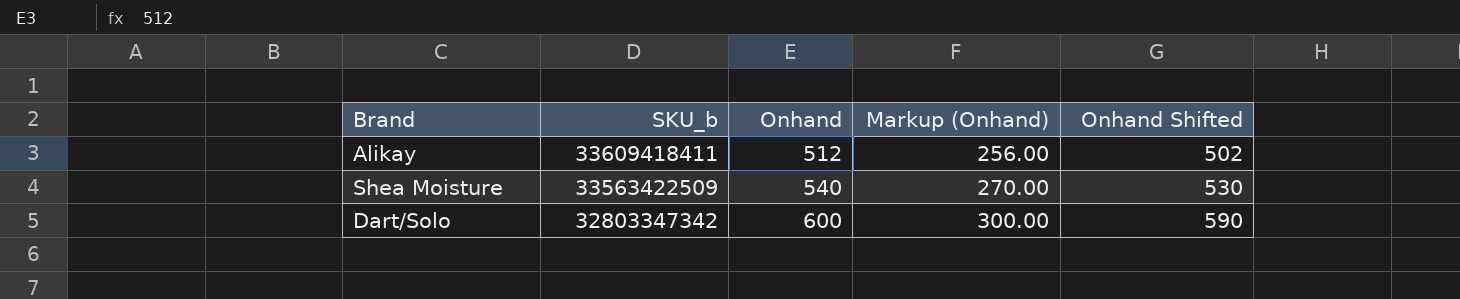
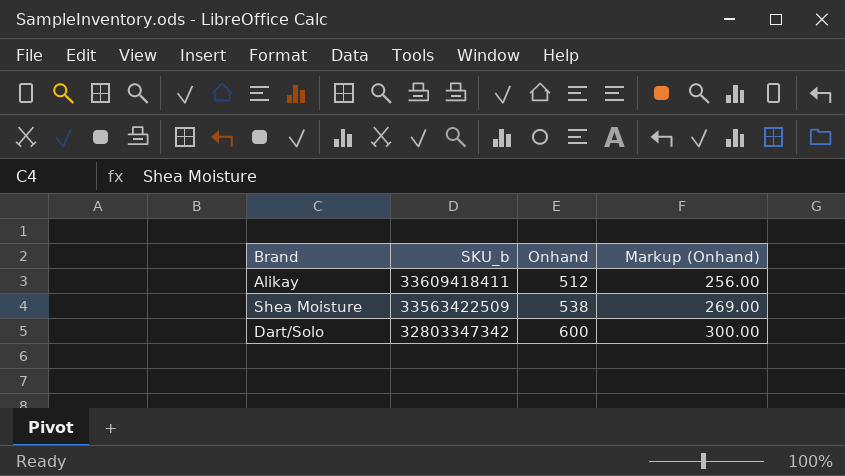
column Onhand Shifted | formula: [Onhand] - 10 -> none
Shea Moisture | Onhand: 540 -> 538
Shea Moisture | Markup (Onhand): 270.00 -> 269.00

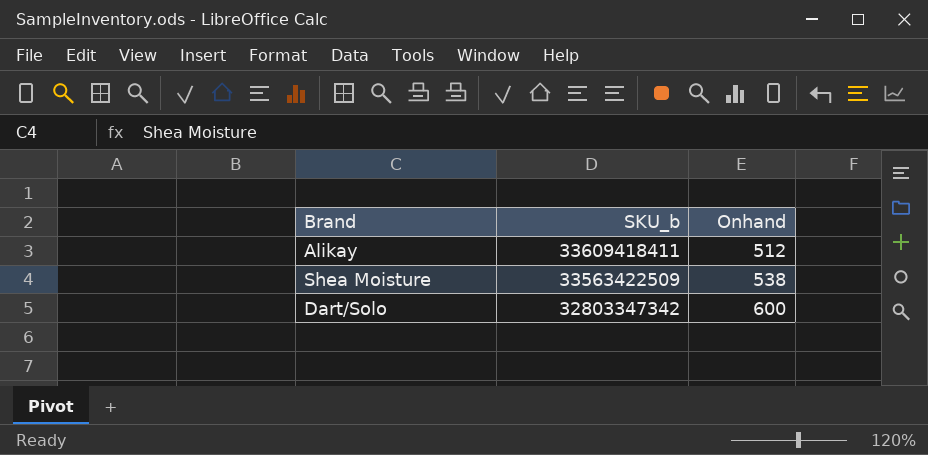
column Markup (Onhand) | formula: [Onhand] * 0.5 -> none

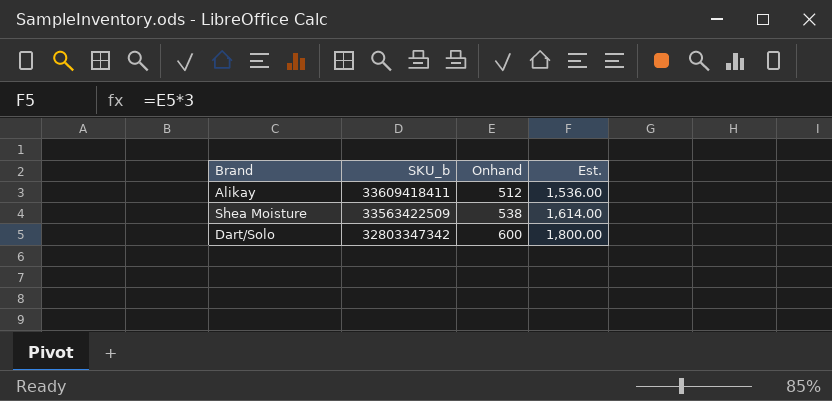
column Est. | formula: none -> [Onhand] * 3

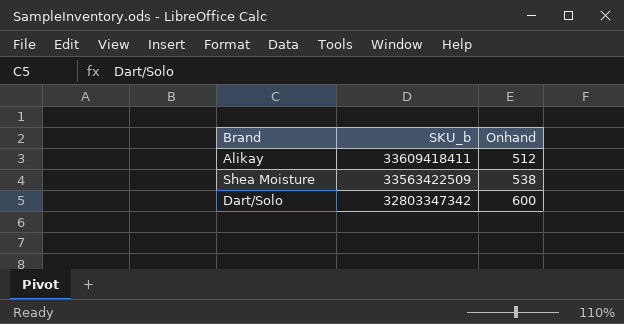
column Est. | formula: [Onhand] * 3 -> none

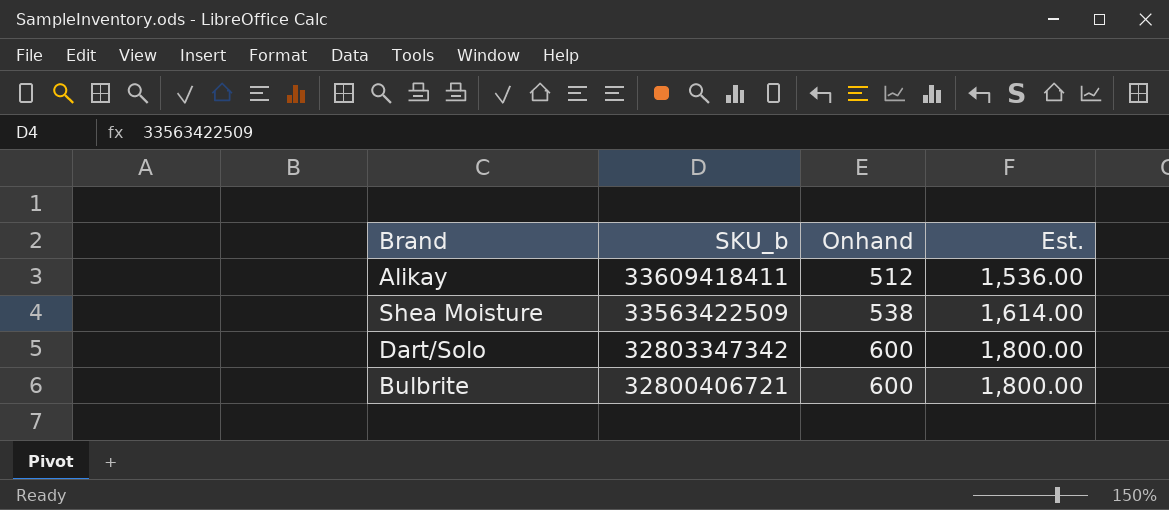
column Est. | formula: none -> [Onhand] * 3
row Bulbrite: none -> 32800406721 | 600 | 1,800.00

